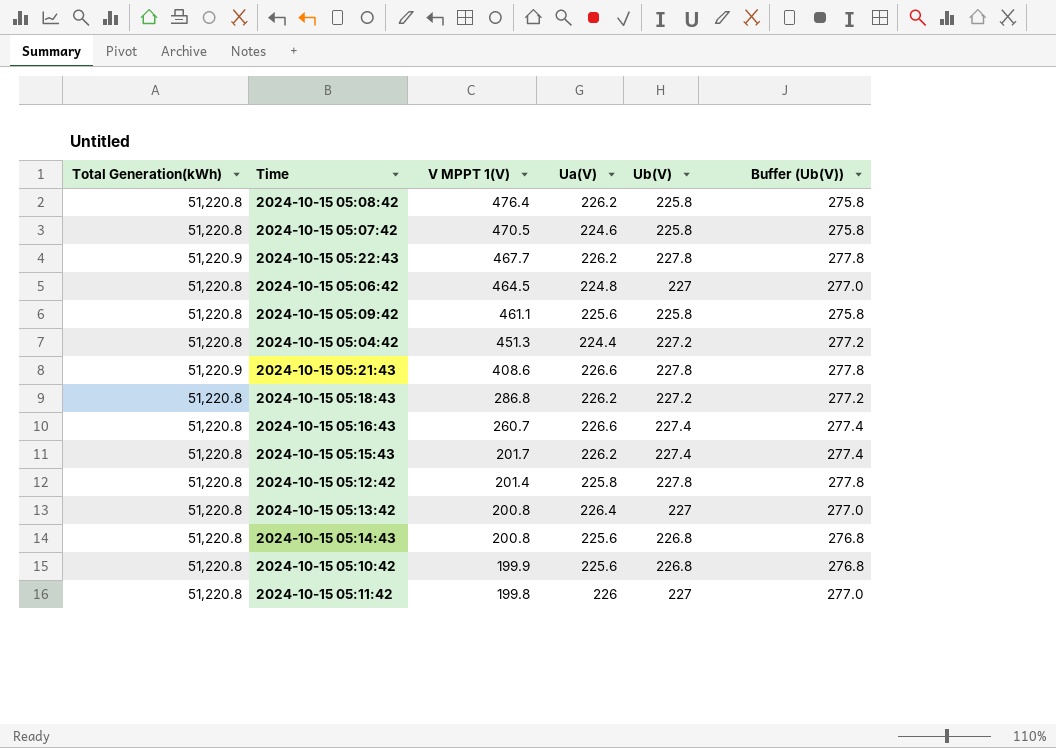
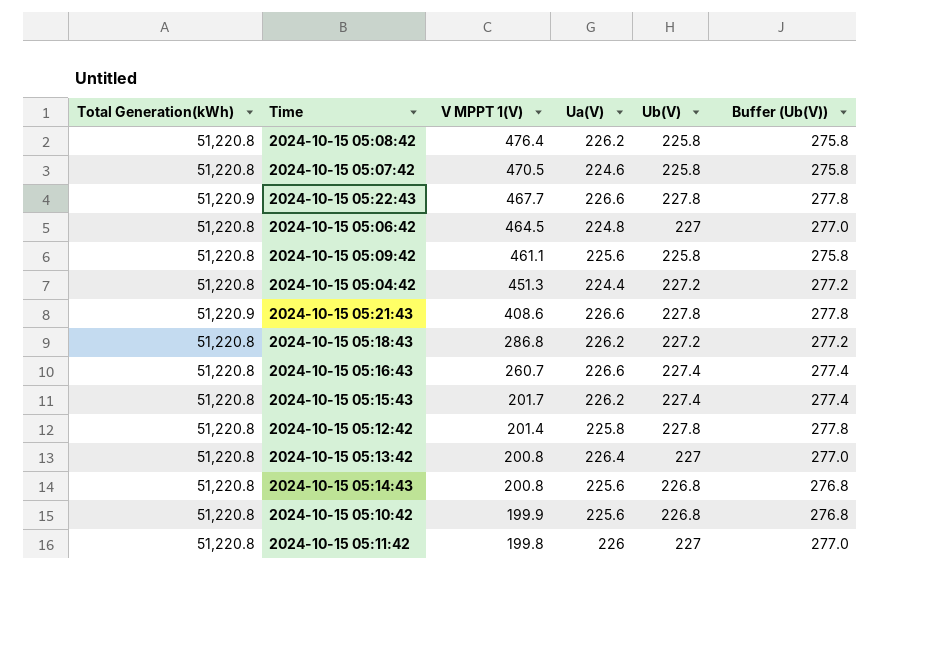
2024-10-15 05:22:43 | Ua(V): 226.2 -> 226.6

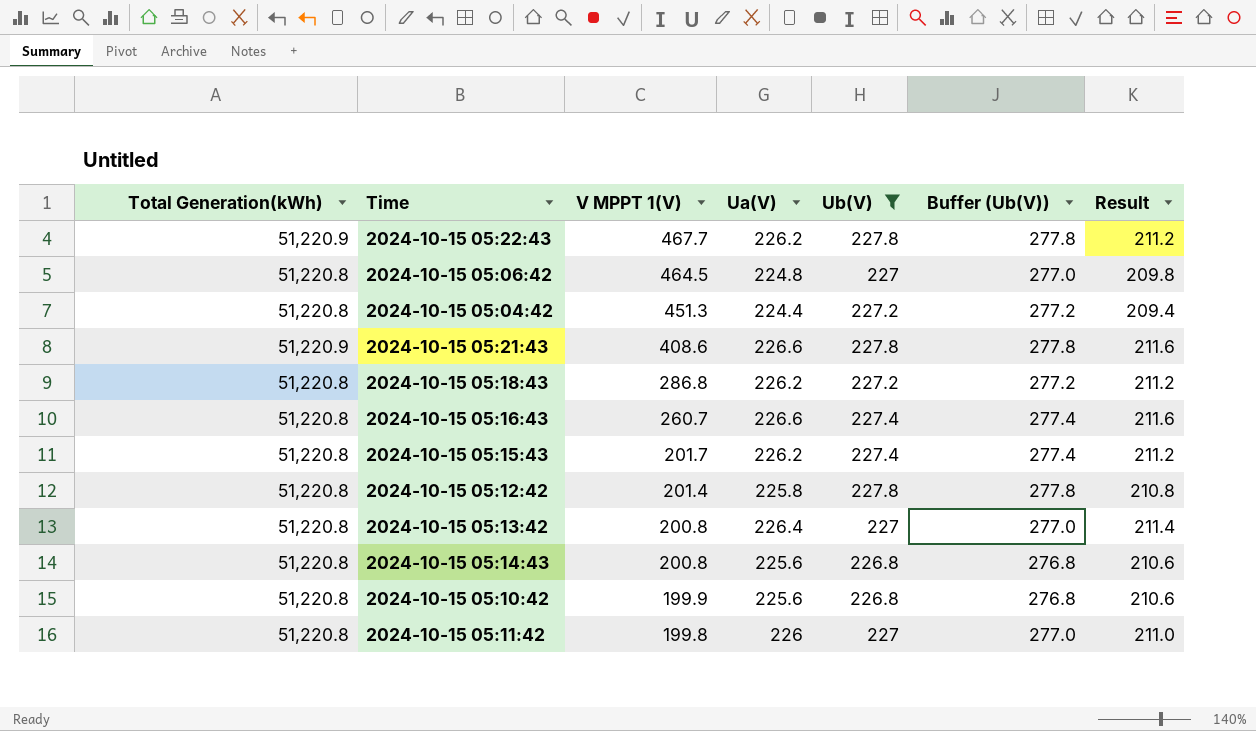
filter: none -> Ub(V) != 225.8
column Result | formula: none -> [Ua(V)] - 15
2024-10-15 05:22:43 | Ua(V): 226.6 -> 226.2

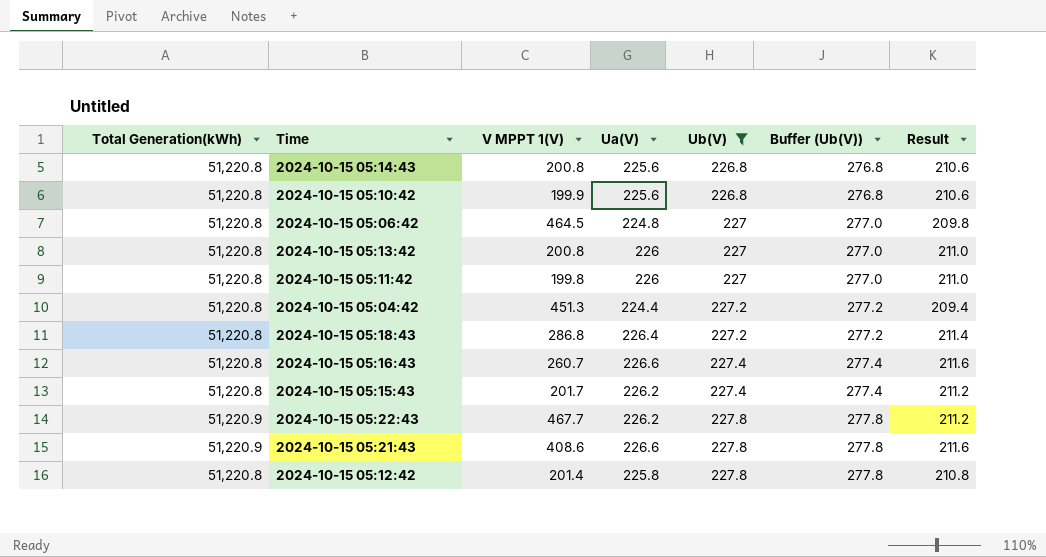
row order: V MPPT 1(V) descending -> Ub(V) ascending
2024-10-15 05:13:42 | Ua(V): 226.4 -> 226
2024-10-15 05:13:42 | Result: 211.4 -> 211.0
2024-10-15 05:18:43 | Ua(V): 226.2 -> 226.4
2024-10-15 05:18:43 | Result: 211.2 -> 211.4

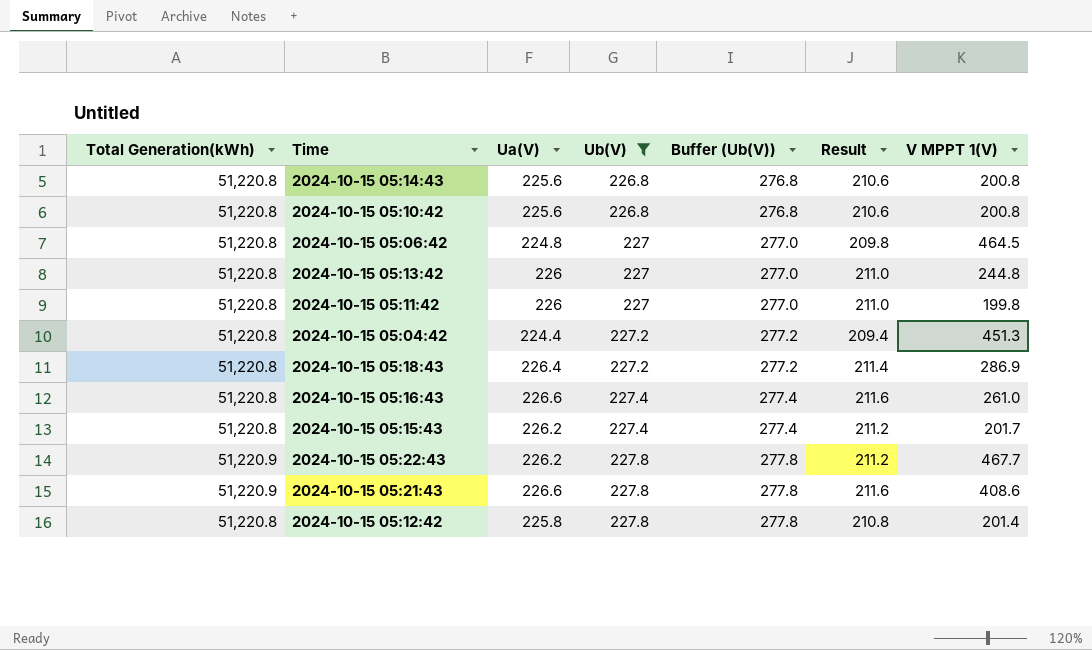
column V MPPT 1(V) | position: 3 -> 7
2024-10-15 05:10:42 | V MPPT 1(V): 199.9 -> 200.8
2024-10-15 05:13:42 | V MPPT 1(V): 200.8 -> 244.8
2024-10-15 05:18:43 | V MPPT 1(V): 286.8 -> 286.9
2024-10-15 05:16:43 | V MPPT 1(V): 260.7 -> 261.0

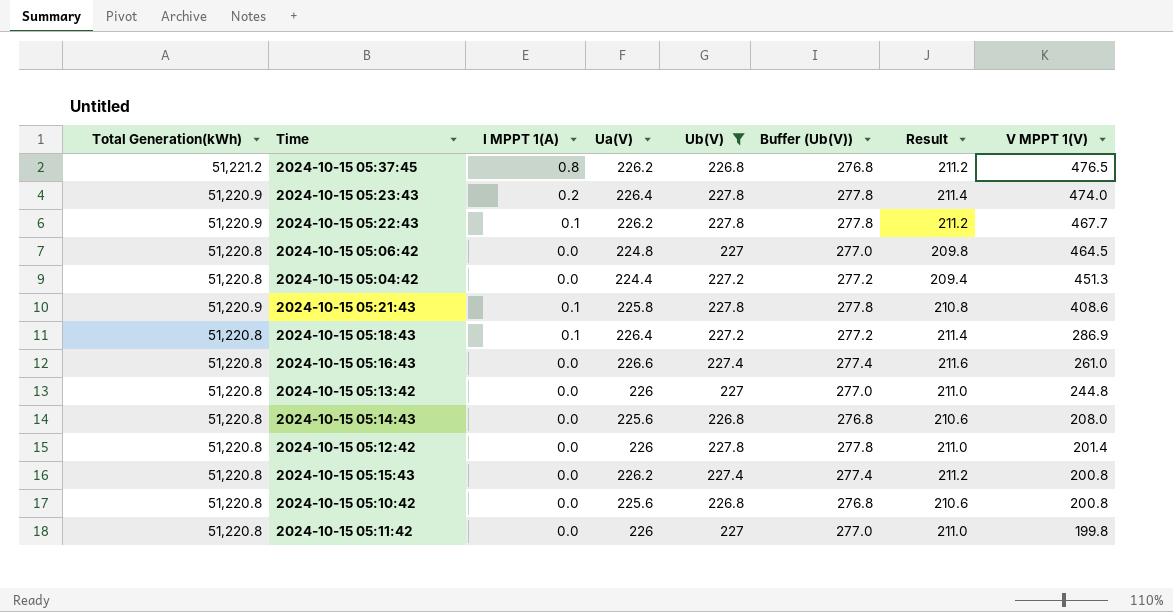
row order: Ub(V) ascending -> V MPPT 1(V) descending
column I MPPT 1(A) | position: none -> 3
row 2024-10-15 05:37:45: none -> 51,221.2 | 0.8 | 226.2 | 226.8 | 276.8 | 211.2 | 476.5
row 2024-10-15 05:23:43: none -> 51,220.9 | 0.2 | 226.4 | 227.8 | 277.8 | 211.4 | 474.0
2024-10-15 05:21:43 | Ua(V): 226.6 -> 225.8
2024-10-15 05:21:43 | Result: 211.6 -> 210.8
2024-10-15 05:14:43 | V MPPT 1(V): 200.8 -> 208.0
2024-10-15 05:12:42 | Ua(V): 225.8 -> 226
2024-10-15 05:12:42 | Result: 210.8 -> 211.0
2024-10-15 05:15:43 | V MPPT 1(V): 201.7 -> 200.8

